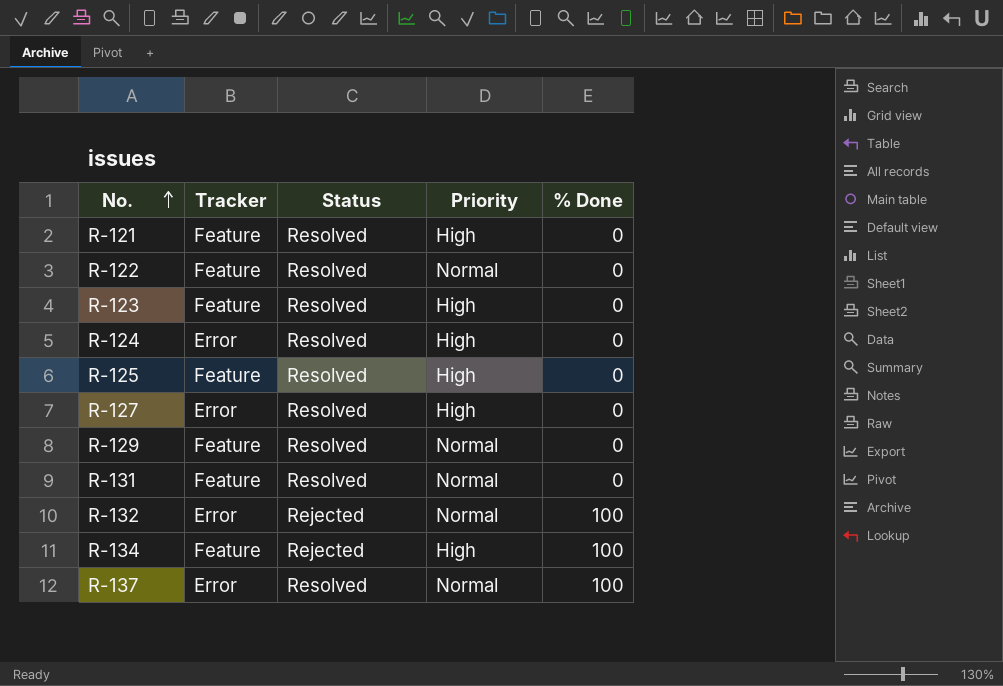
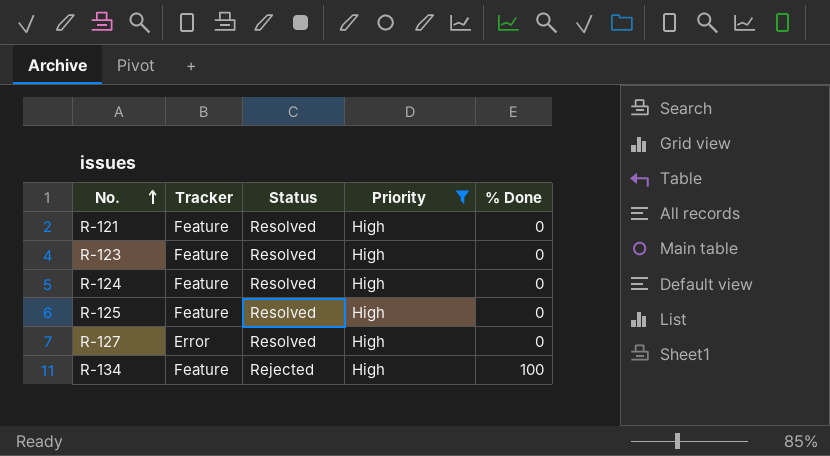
filter: none -> Priority = High
R-124 | Tracker: Error -> Feature

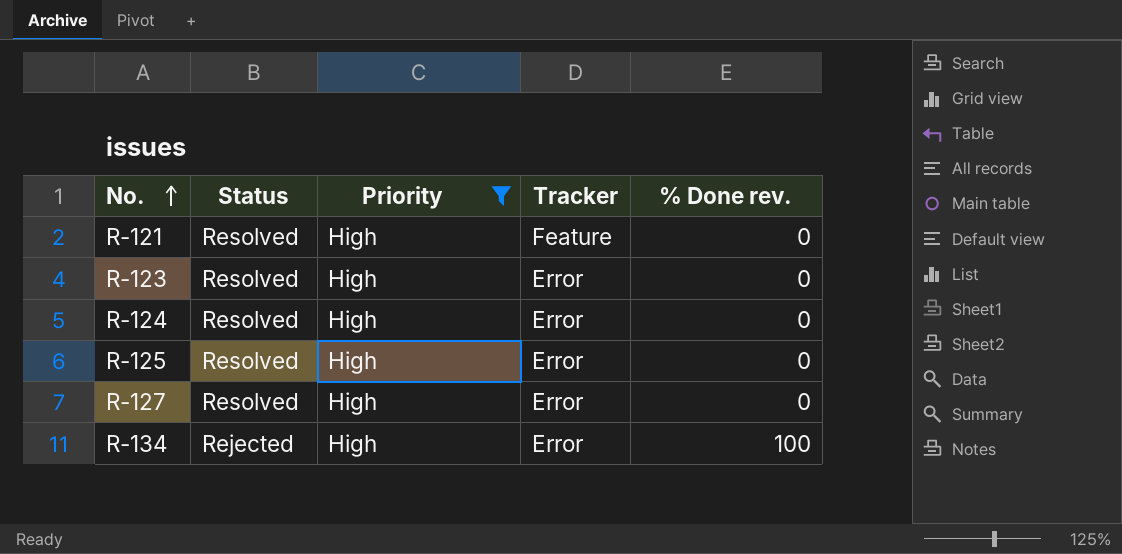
column Tracker | position: 2 -> 4
column name: % Done -> % Done rev.
R-123 | Tracker: Feature -> Error
R-124 | Tracker: Feature -> Error
R-125 | Tracker: Feature -> Error
R-134 | Tracker: Feature -> Error

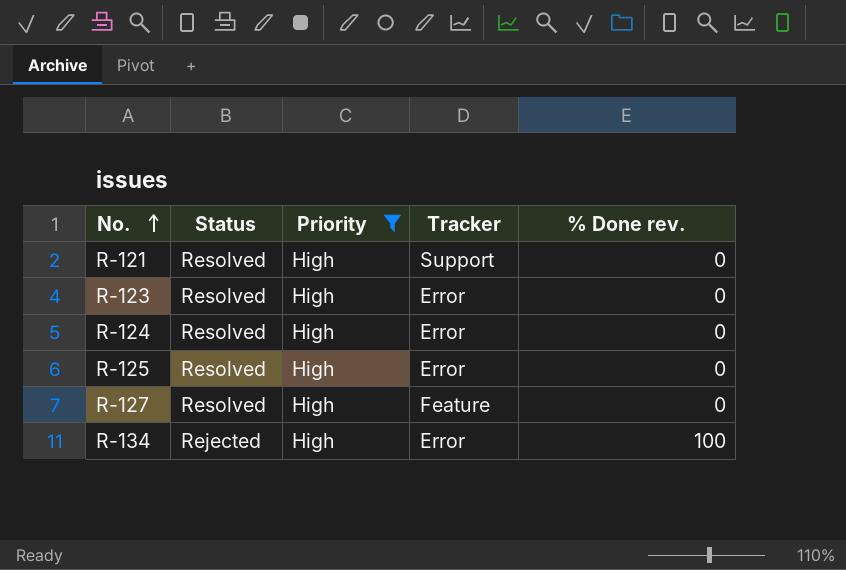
R-121 | Tracker: Feature -> Support
R-127 | Tracker: Error -> Feature

